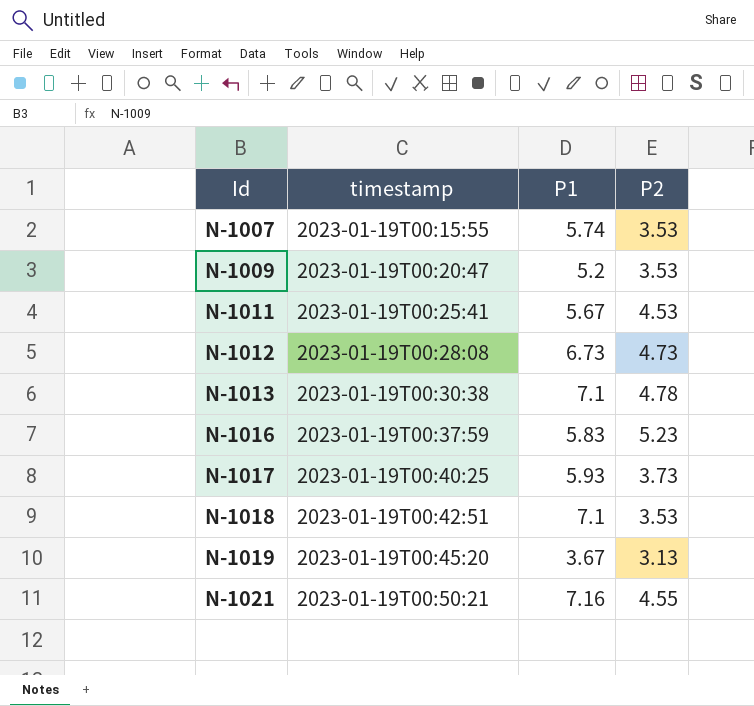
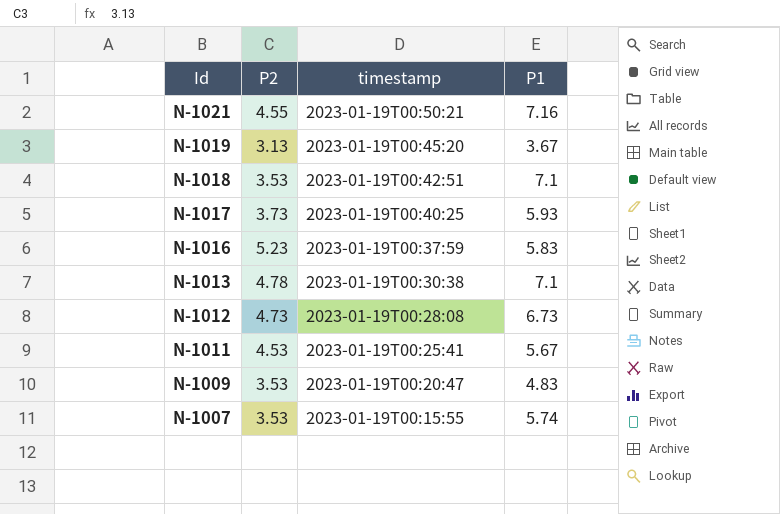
row order: Id ascending -> Id descending
column P2 | position: 4 -> 2
N-1009 | P1: 5.2 -> 4.83

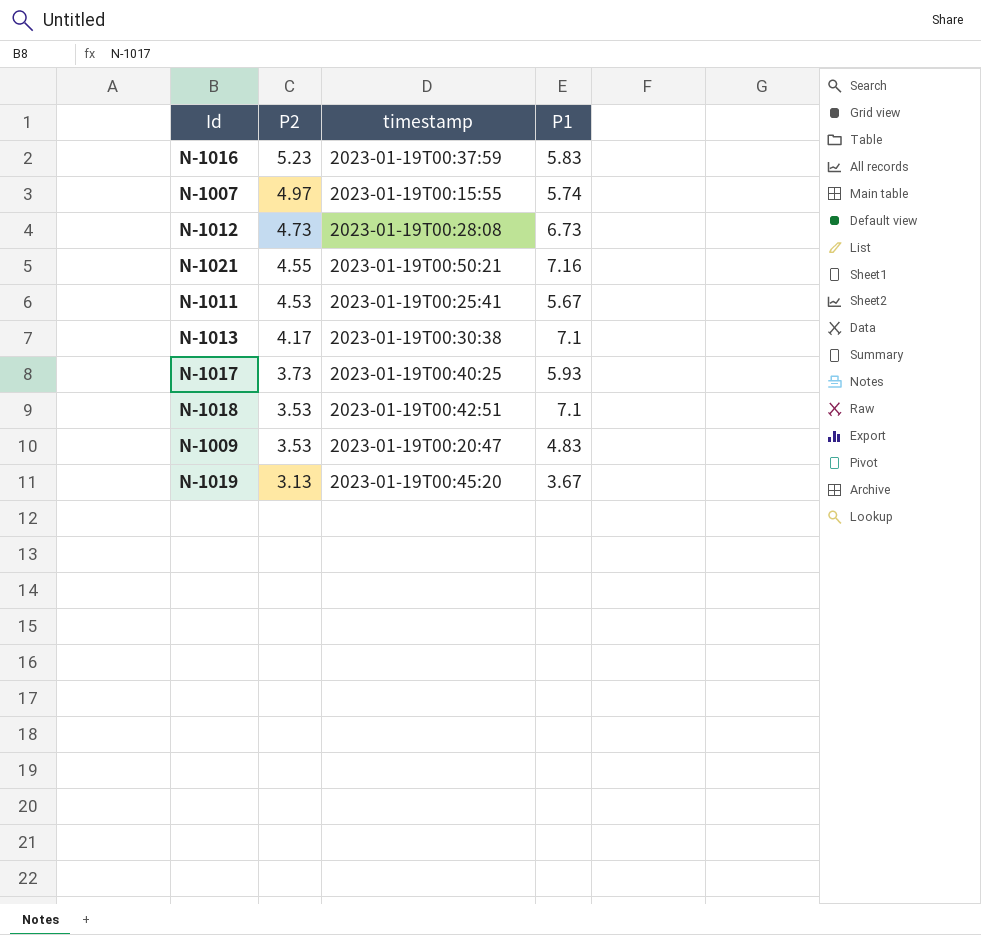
row order: Id descending -> P2 descending
N-1007 | P2: 3.53 -> 4.97
N-1013 | P2: 4.78 -> 4.17

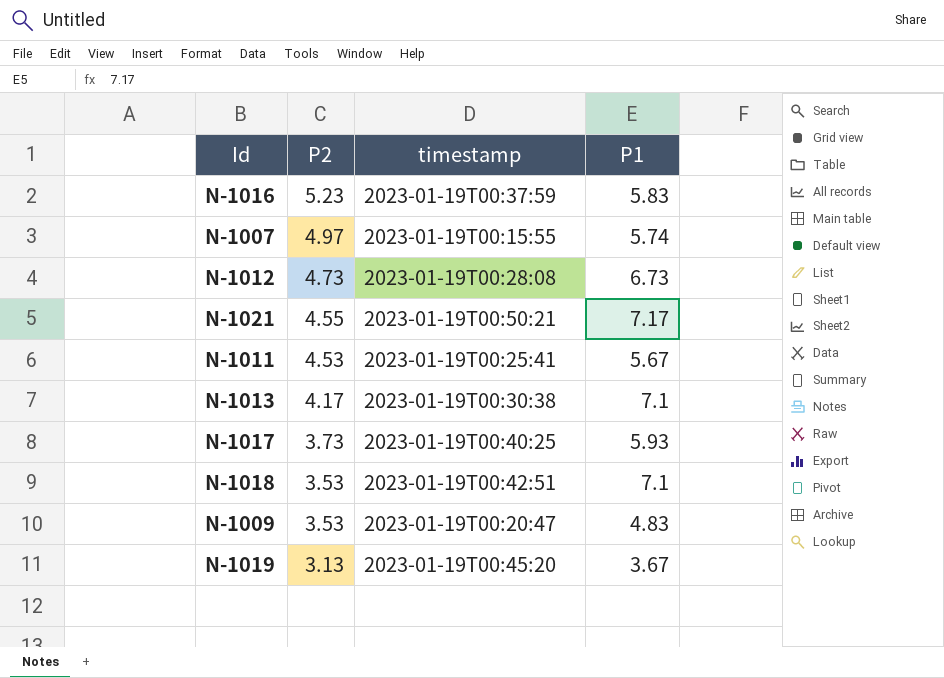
N-1021 | P1: 7.16 -> 7.17

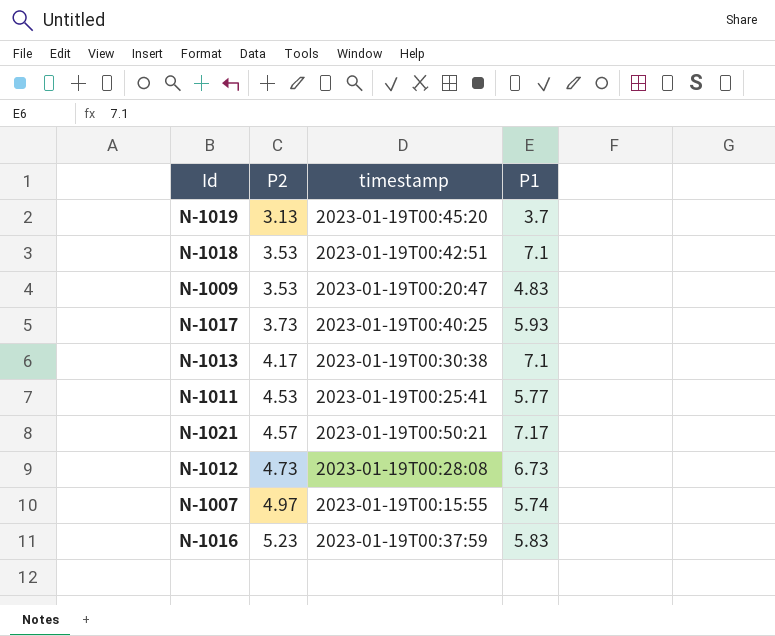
row order: P2 descending -> P2 ascending
N-1019 | P1: 3.67 -> 3.7
N-1011 | P1: 5.67 -> 5.77
N-1021 | P2: 4.55 -> 4.57

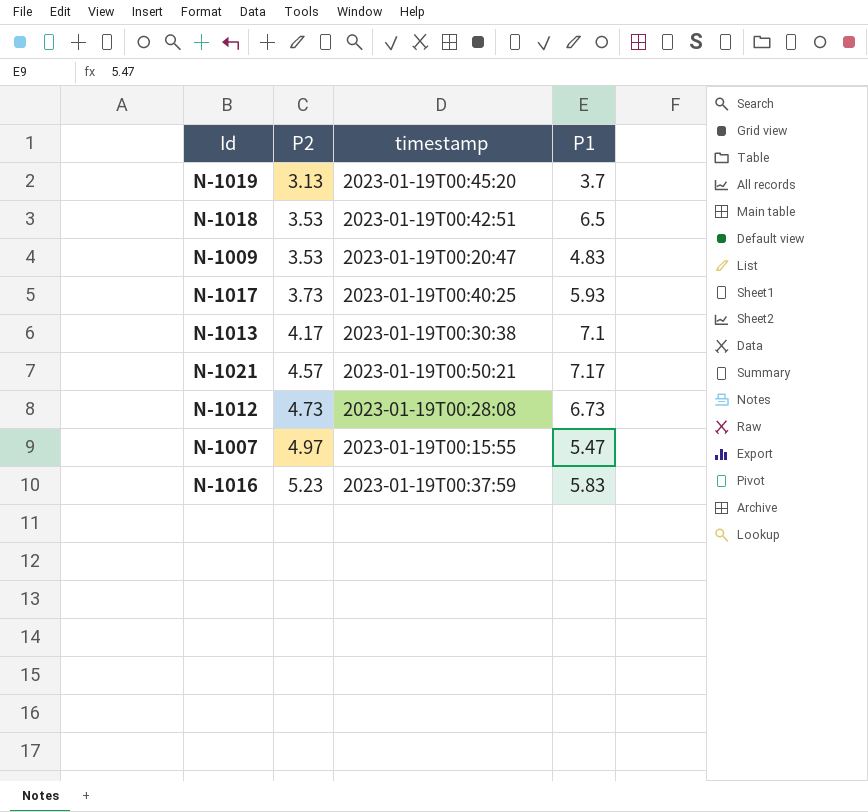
row N-1011: 4.53 | 2023-01-19T00:25:41 | 5.77 -> none
N-1018 | P1: 7.1 -> 6.5
N-1007 | P1: 5.74 -> 5.47

